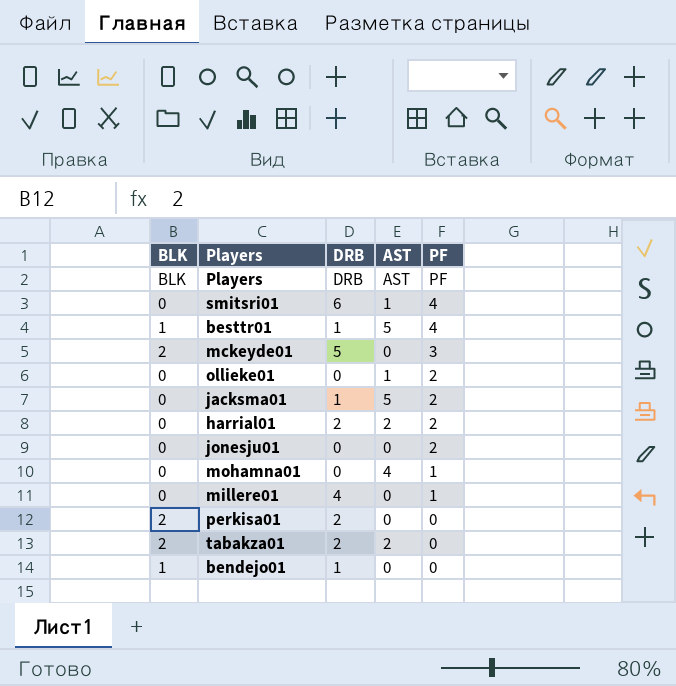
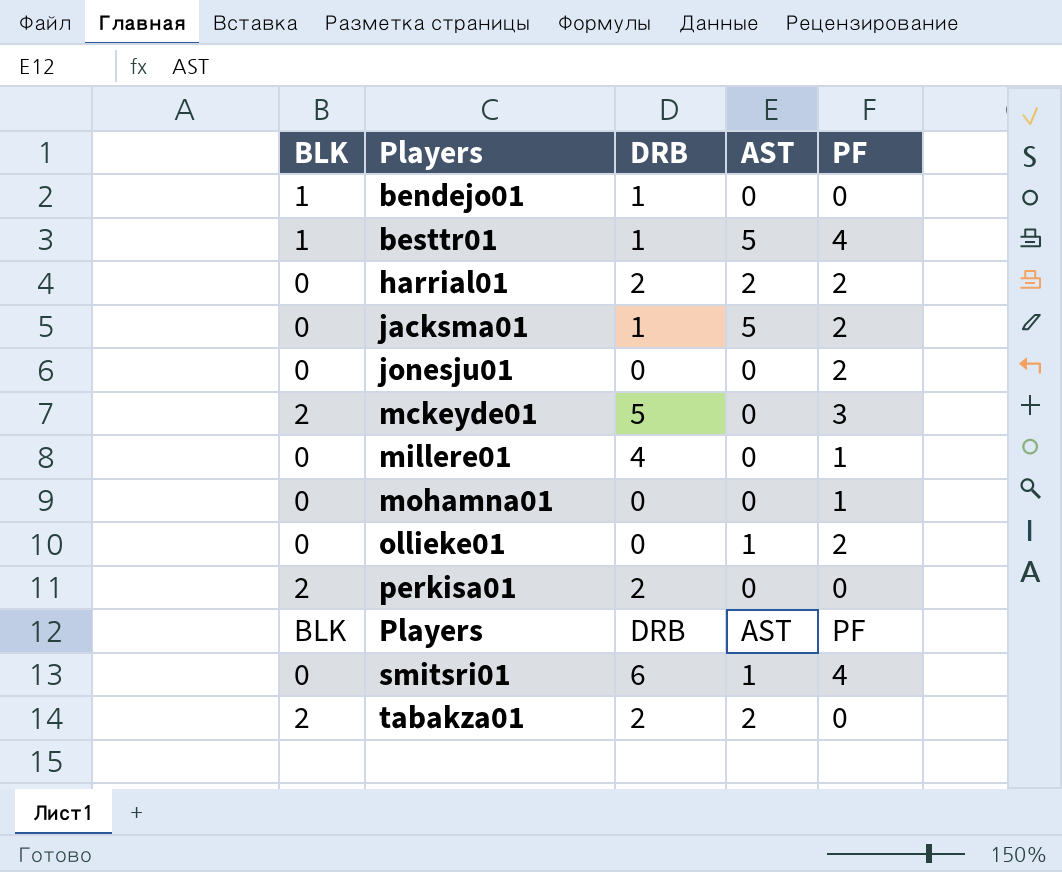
row order: PF descending -> Players ascending
mohamna01 | AST: 4 -> 0

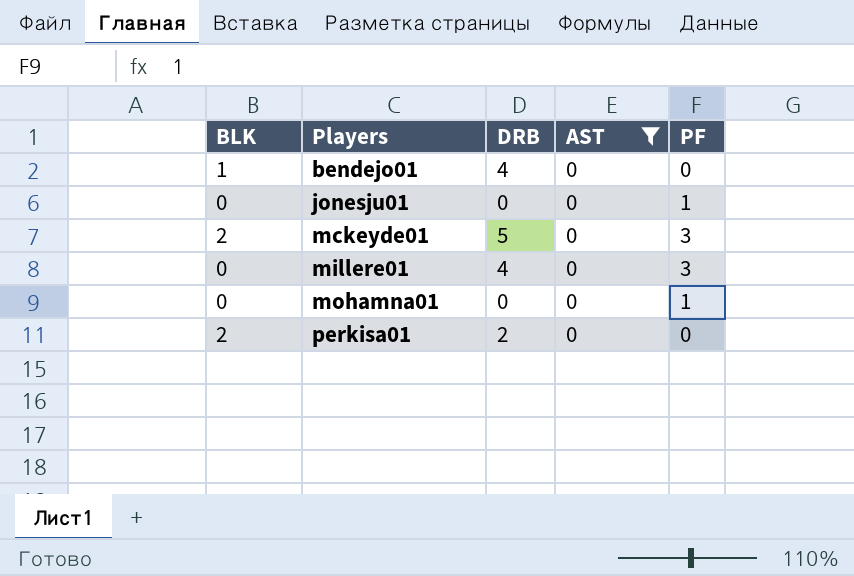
filter: none -> AST = 0
bendejo01 | DRB: 1 -> 4
jonesju01 | PF: 2 -> 1
millere01 | PF: 1 -> 3

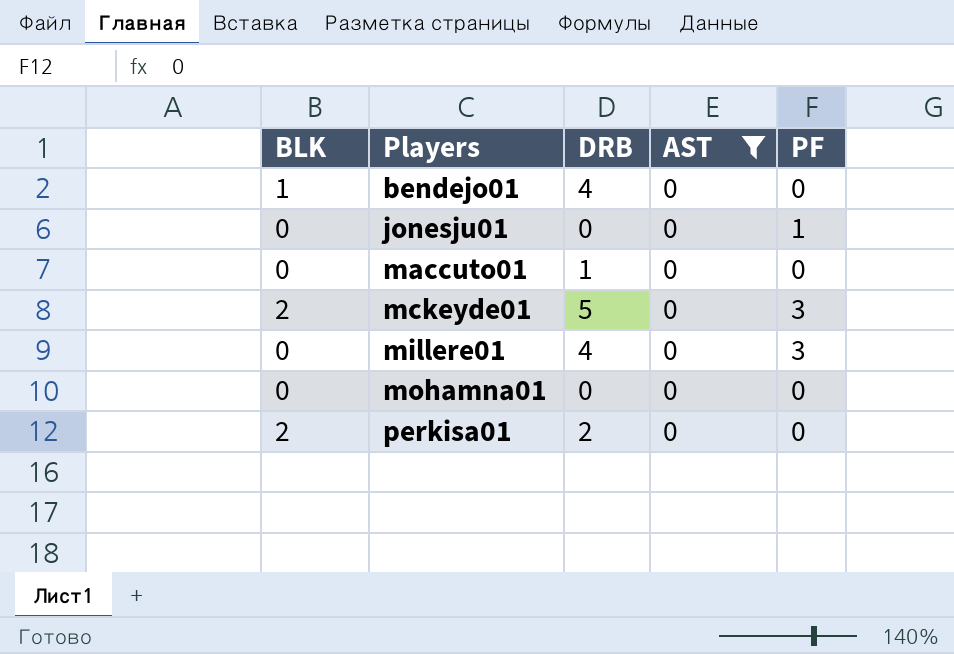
row maccuto01: none -> 0 | 1 | 0 | 0
mohamna01 | PF: 1 -> 0

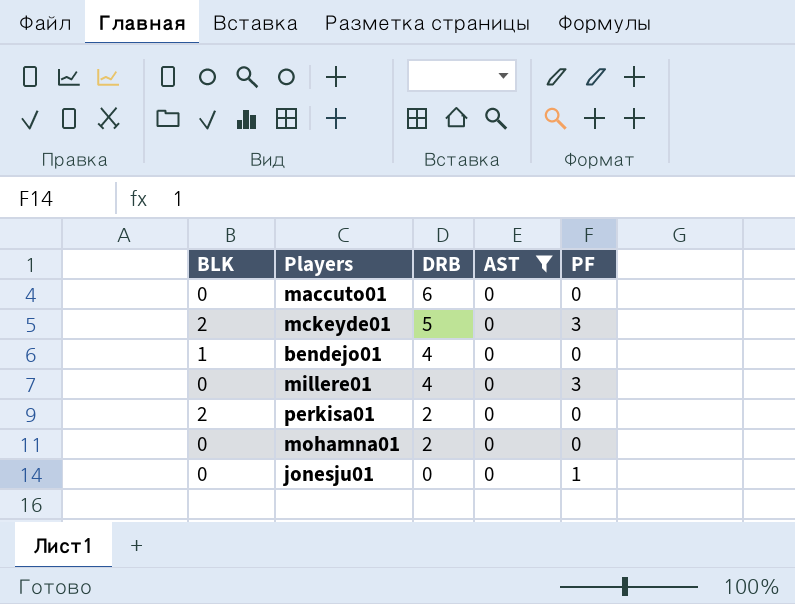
row order: Players ascending -> DRB descending
maccuto01 | DRB: 1 -> 6
mohamna01 | DRB: 0 -> 2

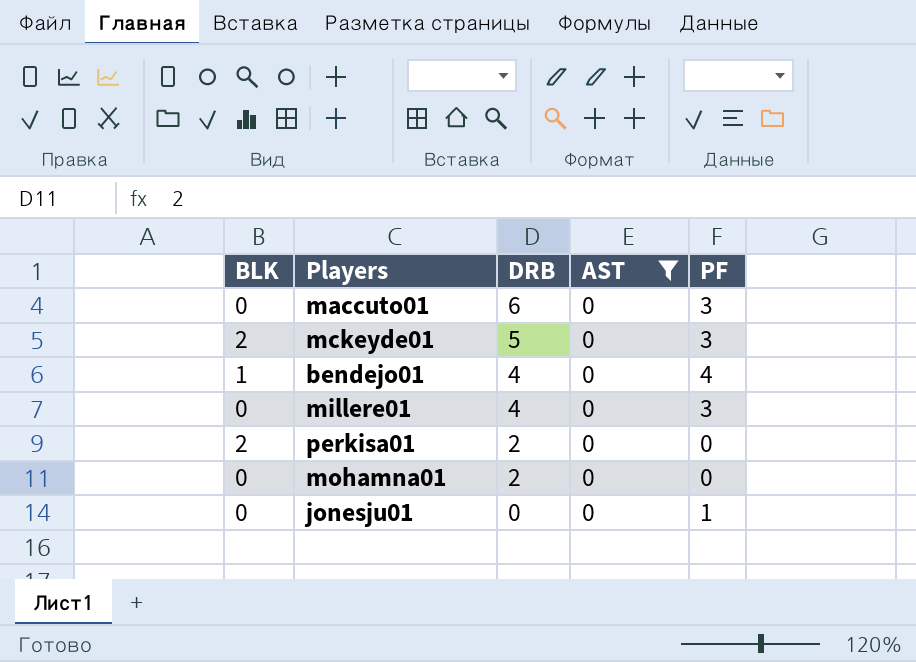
maccuto01 | PF: 0 -> 3
bendejo01 | PF: 0 -> 4

